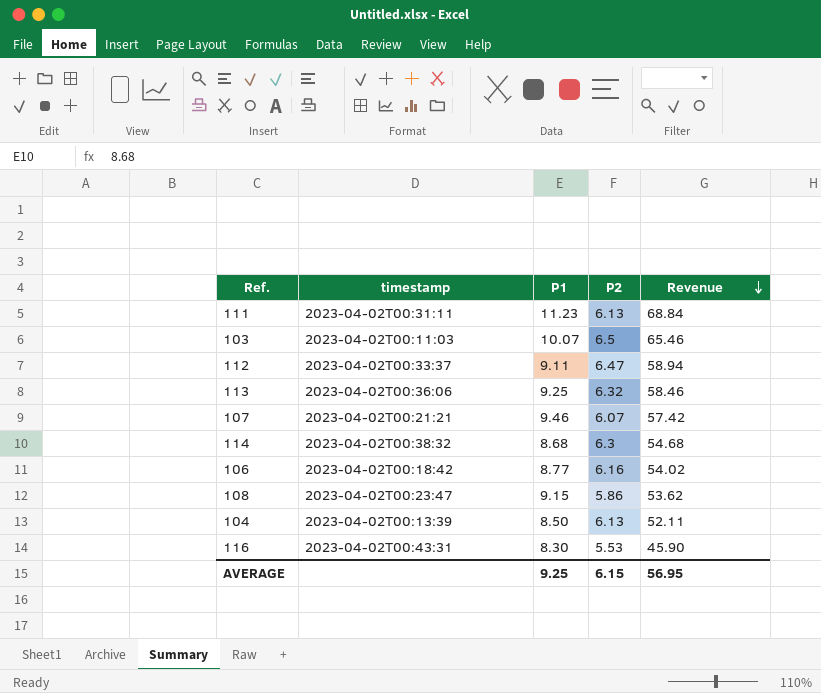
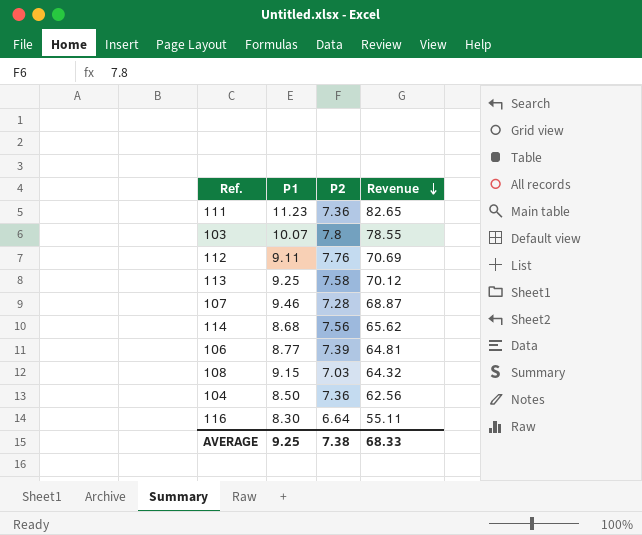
column timestamp | position: 2 -> none
111 | P2: 6.13 -> 7.36
111 | Revenue: 68.84 -> 82.65
103 | P2: 6.5 -> 7.8
103 | Revenue: 65.46 -> 78.55
112 | P2: 6.47 -> 7.76
112 | Revenue: 58.94 -> 70.69
113 | P2: 6.32 -> 7.58
113 | Revenue: 58.46 -> 70.12
107 | P2: 6.07 -> 7.28
107 | Revenue: 57.42 -> 68.87
114 | P2: 6.3 -> 7.56
114 | Revenue: 54.68 -> 65.62
106 | P2: 6.16 -> 7.39
106 | Revenue: 54.02 -> 64.81
108 | P2: 5.86 -> 7.03
108 | Revenue: 53.62 -> 64.32
104 | P2: 6.13 -> 7.36
104 | Revenue: 52.11 -> 62.56
116 | P2: 5.53 -> 6.64
116 | Revenue: 45.90 -> 55.11
AVERAGE | P2: 6.15 -> 7.38
AVERAGE | Revenue: 56.95 -> 68.33

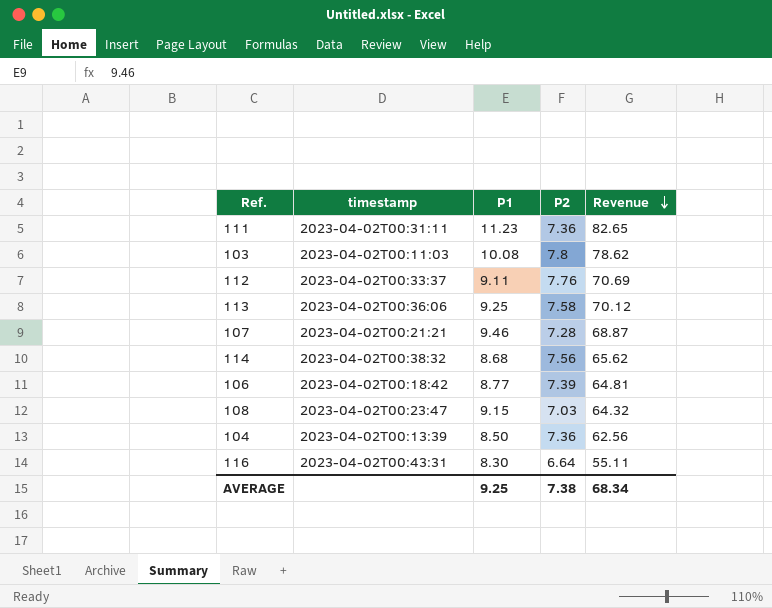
column timestamp | position: none -> 2
103 | P1: 10.07 -> 10.08
103 | Revenue: 78.55 -> 78.62
AVERAGE | Revenue: 68.33 -> 68.34

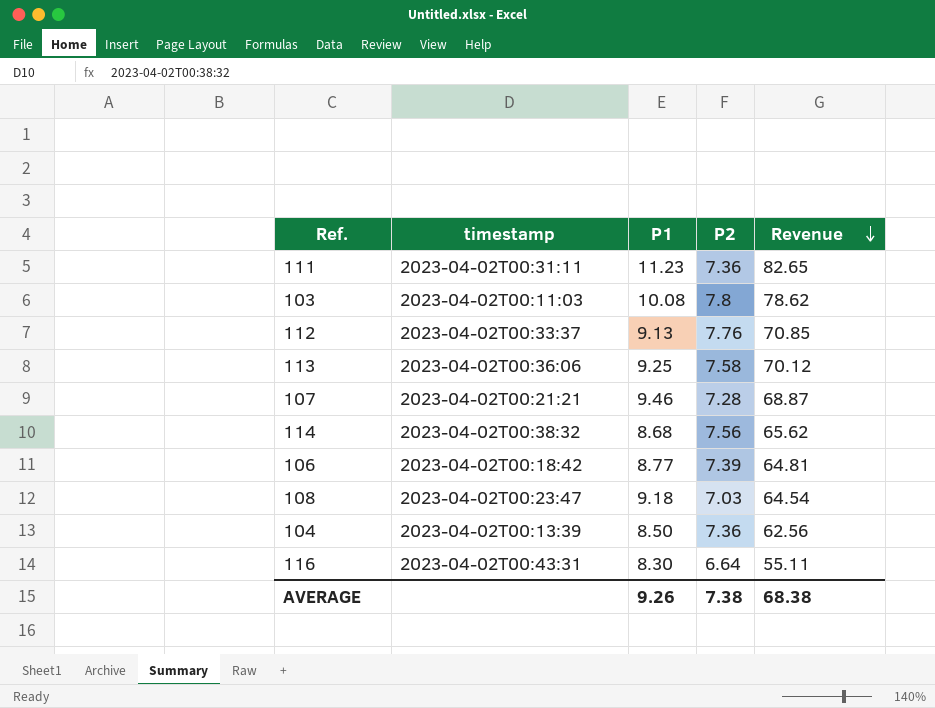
112 | P1: 9.11 -> 9.13
112 | Revenue: 70.69 -> 70.85
108 | P1: 9.15 -> 9.18
108 | Revenue: 64.32 -> 64.54
AVERAGE | P1: 9.25 -> 9.26
AVERAGE | Revenue: 68.34 -> 68.38

